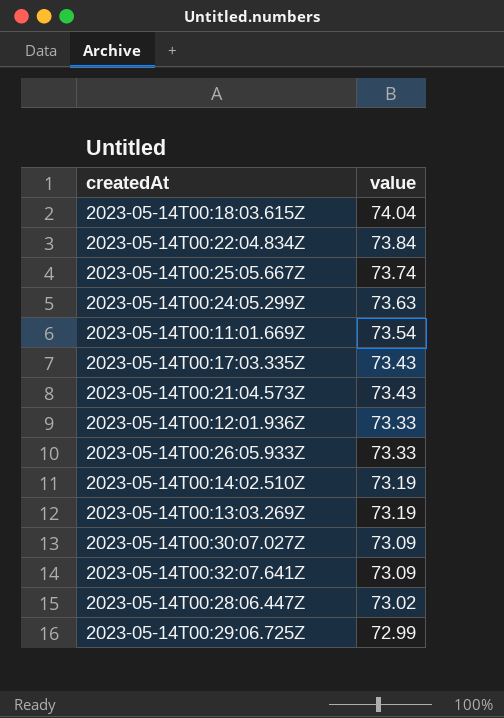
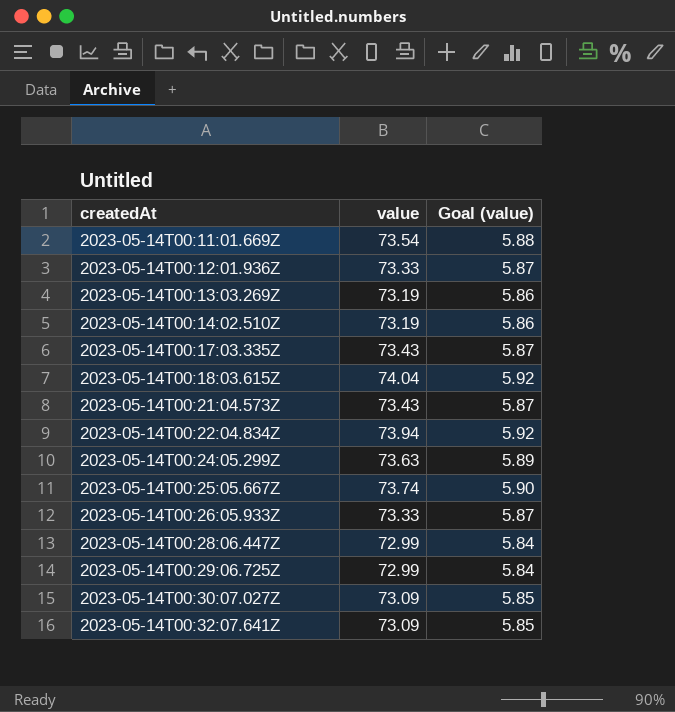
row order: value descending -> createdAt ascending
column Goal (value) | formula: none -> [value] * 0.08
2023-05-14T00:22:04.834Z | value: 73.84 -> 73.94
2023-05-14T00:28:06.447Z | value: 73.02 -> 72.99

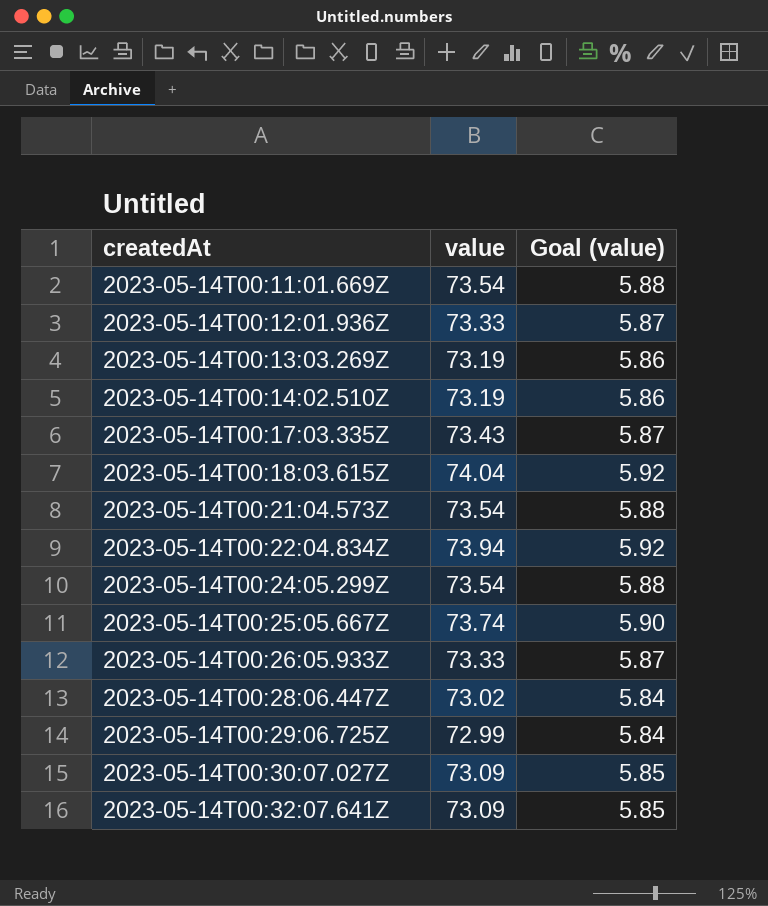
2023-05-14T00:21:04.573Z | value: 73.43 -> 73.54
2023-05-14T00:21:04.573Z | Goal (value): 5.87 -> 5.88
2023-05-14T00:24:05.299Z | value: 73.63 -> 73.54
2023-05-14T00:24:05.299Z | Goal (value): 5.89 -> 5.88
2023-05-14T00:28:06.447Z | value: 72.99 -> 73.02

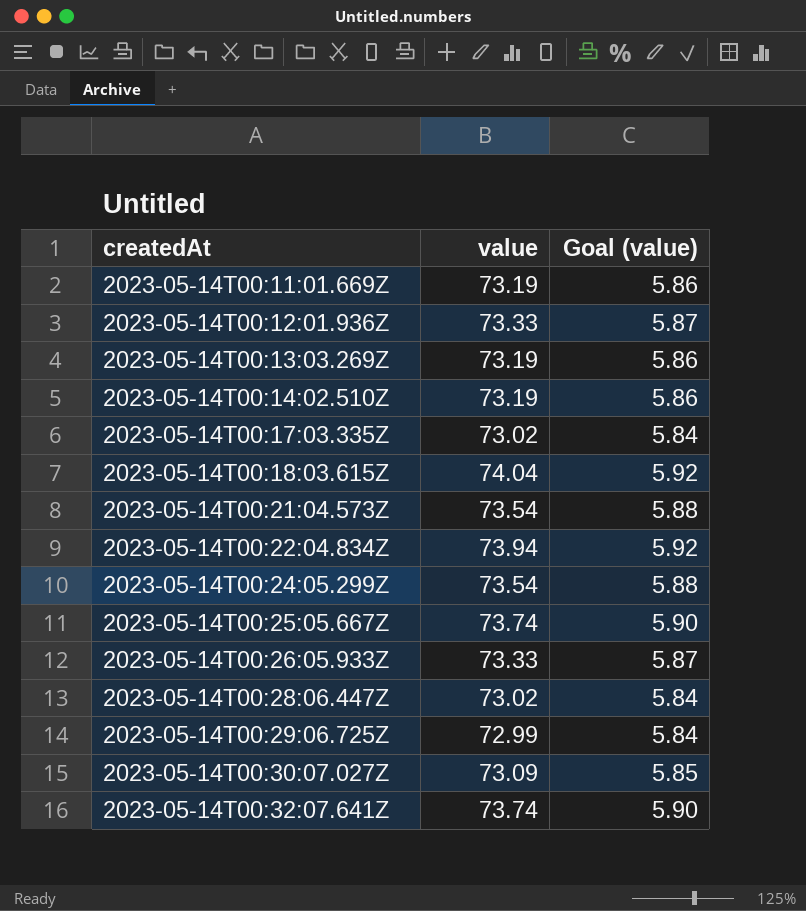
2023-05-14T00:11:01.669Z | value: 73.54 -> 73.19
2023-05-14T00:11:01.669Z | Goal (value): 5.88 -> 5.86
2023-05-14T00:17:03.335Z | value: 73.43 -> 73.02
2023-05-14T00:17:03.335Z | Goal (value): 5.87 -> 5.84
2023-05-14T00:32:07.641Z | value: 73.09 -> 73.74
2023-05-14T00:32:07.641Z | Goal (value): 5.85 -> 5.90

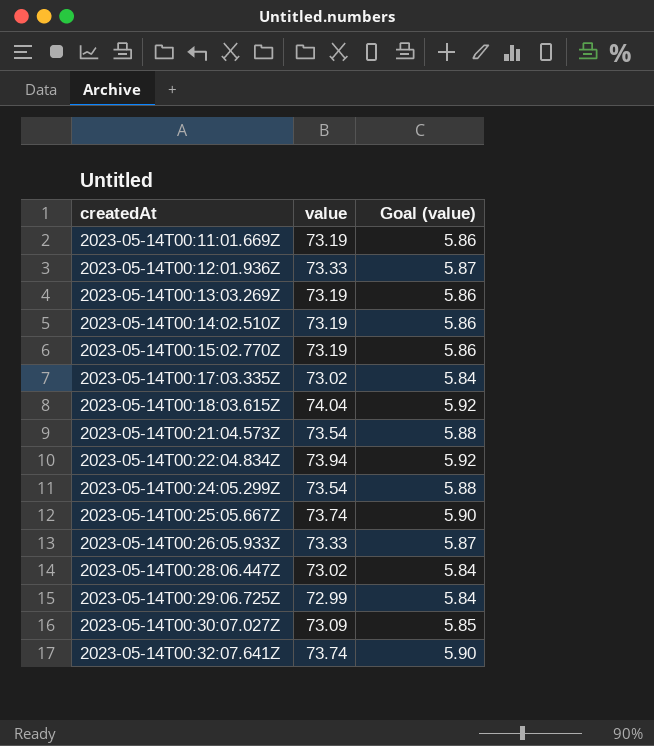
row 2023-05-14T00:15:02.770Z: none -> 73.19 | 5.86

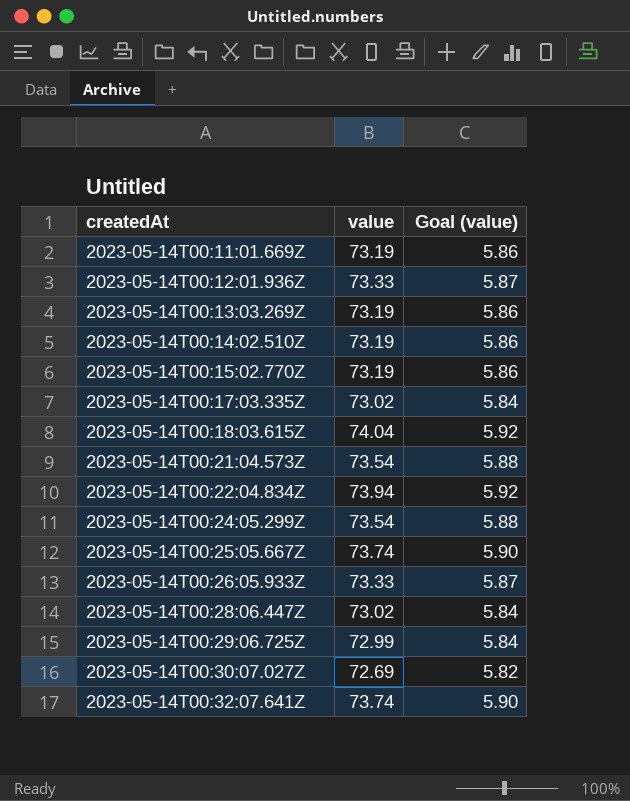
2023-05-14T00:30:07.027Z | value: 73.09 -> 72.69
2023-05-14T00:30:07.027Z | Goal (value): 5.85 -> 5.82

